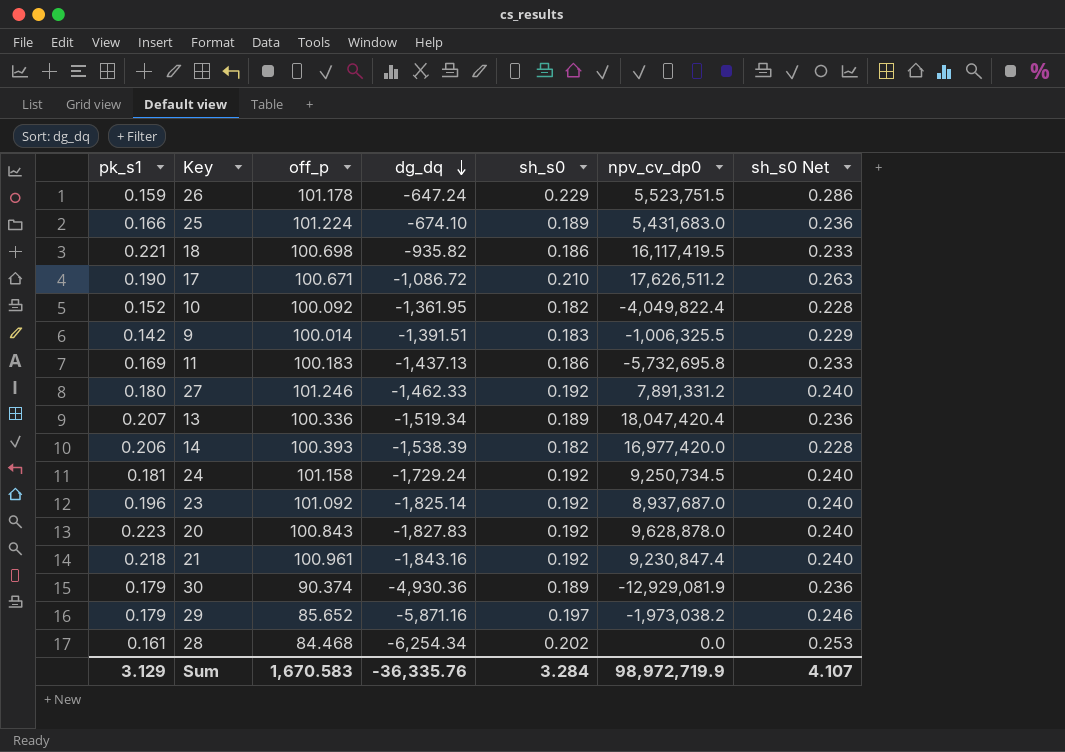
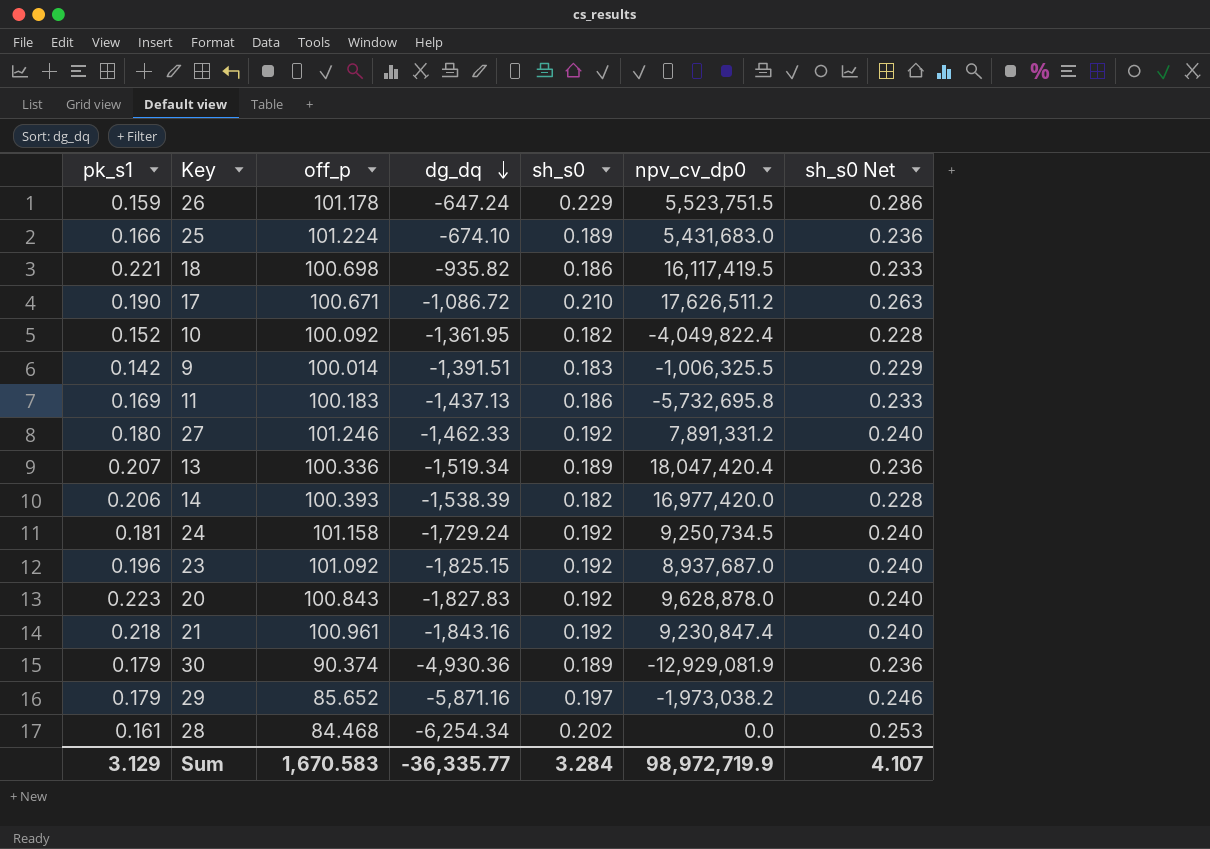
23 | dg_dq: -1,825.14 -> -1,825.15
Sum | dg_dq: -36,335.76 -> -36,335.77

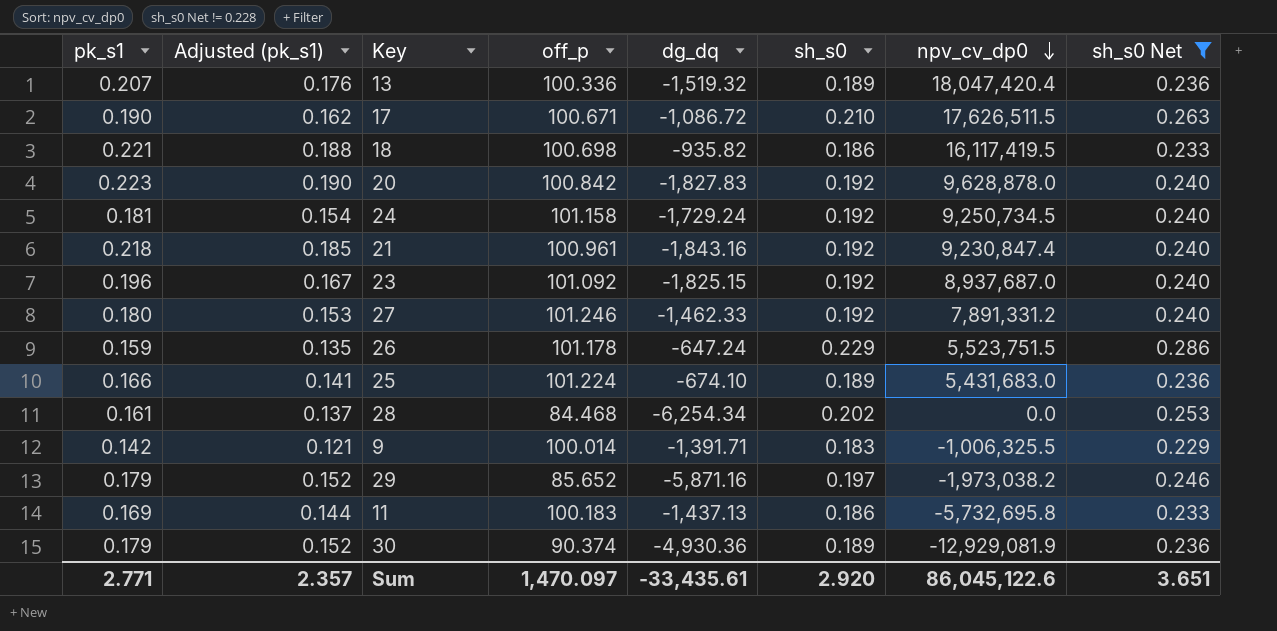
filter: none -> sh_s0 Net != 0.228
row order: dg_dq descending -> npv_cv_dp0 descending
column Adjusted (pk_s1) | formula: none -> [pk_s1] * 0.85
13 | dg_dq: -1,519.34 -> -1,519.32
17 | npv_cv_dp0: 17,626,511.2 -> 17,626,511.5
20 | off_p: 100.843 -> 100.842
9 | dg_dq: -1,391.51 -> -1,391.71
Sum | pk_s1: 3.129 -> 2.771
Sum | off_p: 1,670.583 -> 1,470.097
Sum | dg_dq: -36,335.77 -> -33,435.61
Sum | sh_s0: 3.284 -> 2.920
Sum | npv_cv_dp0: 98,972,719.9 -> 86,045,122.6
Sum | sh_s0 Net: 4.107 -> 3.651

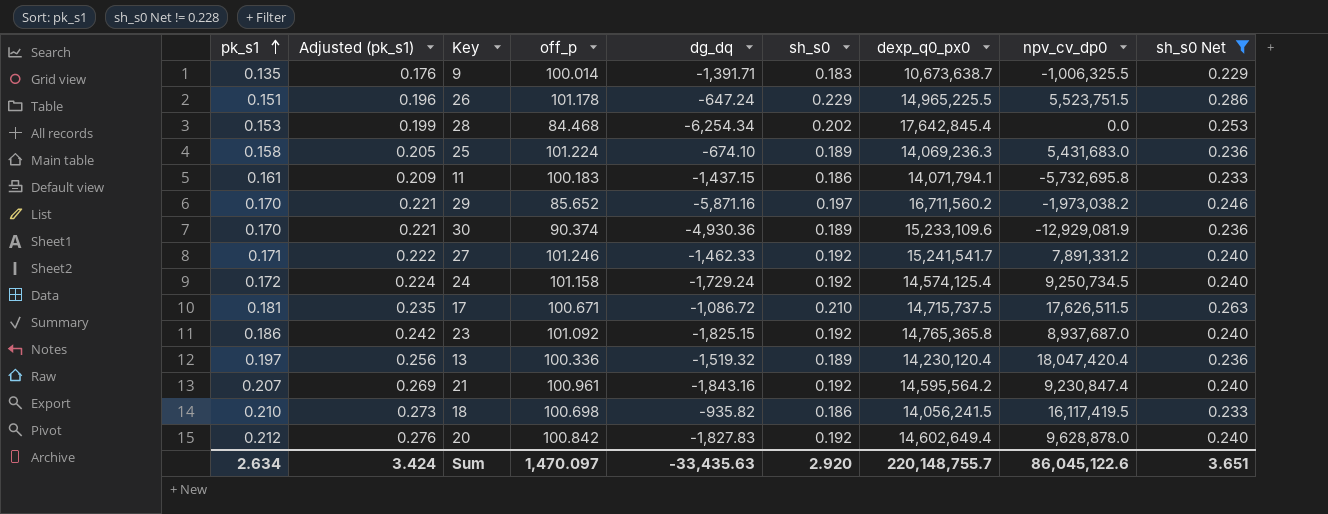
row order: npv_cv_dp0 descending -> pk_s1 ascending
column Adjusted (pk_s1) | formula: [pk_s1] * 0.85 -> [pk_s1] * 1.3
column dexp_q0_px0 | position: none -> 7
9 | pk_s1: 0.142 -> 0.135
26 | pk_s1: 0.159 -> 0.151
28 | pk_s1: 0.161 -> 0.153
25 | pk_s1: 0.166 -> 0.158
11 | pk_s1: 0.169 -> 0.161
11 | dg_dq: -1,437.13 -> -1,437.15
29 | pk_s1: 0.179 -> 0.170
30 | pk_s1: 0.179 -> 0.170
27 | pk_s1: 0.180 -> 0.171
24 | pk_s1: 0.181 -> 0.172
17 | pk_s1: 0.190 -> 0.181
23 | pk_s1: 0.196 -> 0.186
13 | pk_s1: 0.207 -> 0.197
21 | pk_s1: 0.218 -> 0.207
18 | pk_s1: 0.221 -> 0.210
20 | pk_s1: 0.223 -> 0.212
Sum | pk_s1: 2.771 -> 2.634
Sum | Adjusted (pk_s1): 2.357 -> 3.424
Sum | dg_dq: -33,435.61 -> -33,435.63

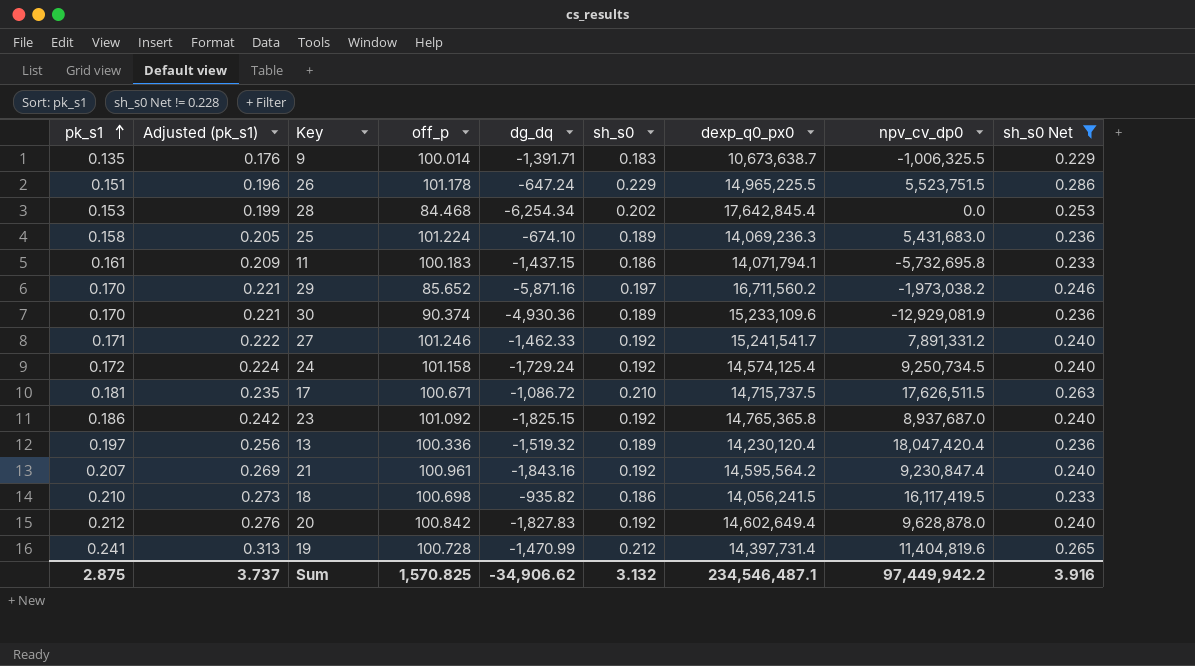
row 19: none -> 0.241 | 0.313 | 100.728 | -1,470.99 | 0.212 | 14,397,731.4 | 11,404,819.6 | 0.265
Sum | pk_s1: 2.634 -> 2.875
Sum | Adjusted (pk_s1): 3.424 -> 3.737
Sum | off_p: 1,470.097 -> 1,570.825
Sum | dg_dq: -33,435.63 -> -34,906.62
Sum | sh_s0: 2.920 -> 3.132
Sum | dexp_q0_px0: 220,148,755.7 -> 234,546,487.1
Sum | npv_cv_dp0: 86,045,122.6 -> 97,449,942.2
Sum | sh_s0 Net: 3.651 -> 3.916

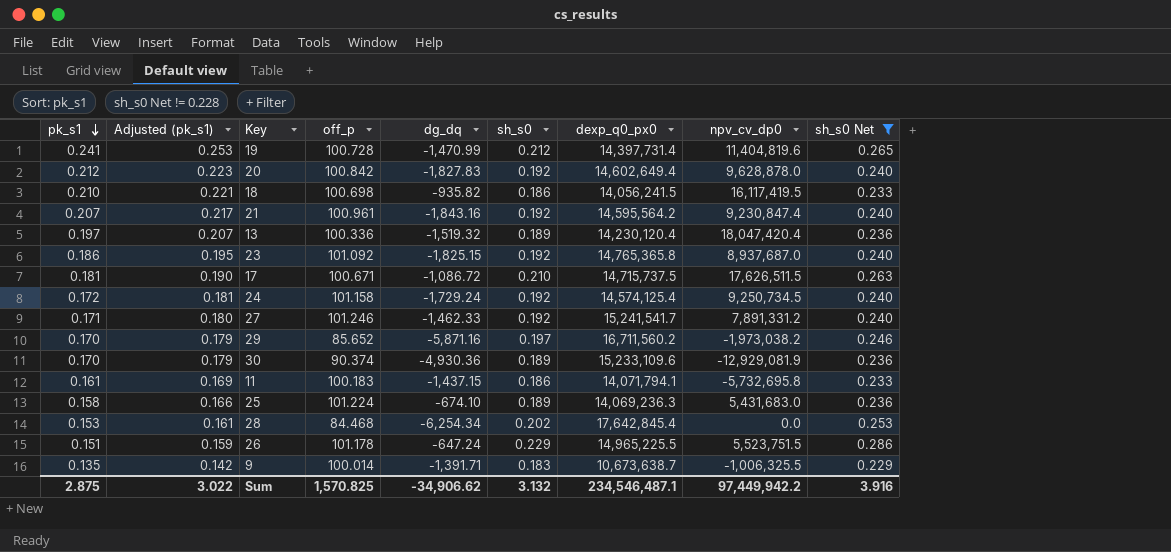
row order: pk_s1 ascending -> pk_s1 descending
column Adjusted (pk_s1) | formula: [pk_s1] * 1.3 -> [pk_s1] * 1.05
Sum | Adjusted (pk_s1): 3.737 -> 3.022

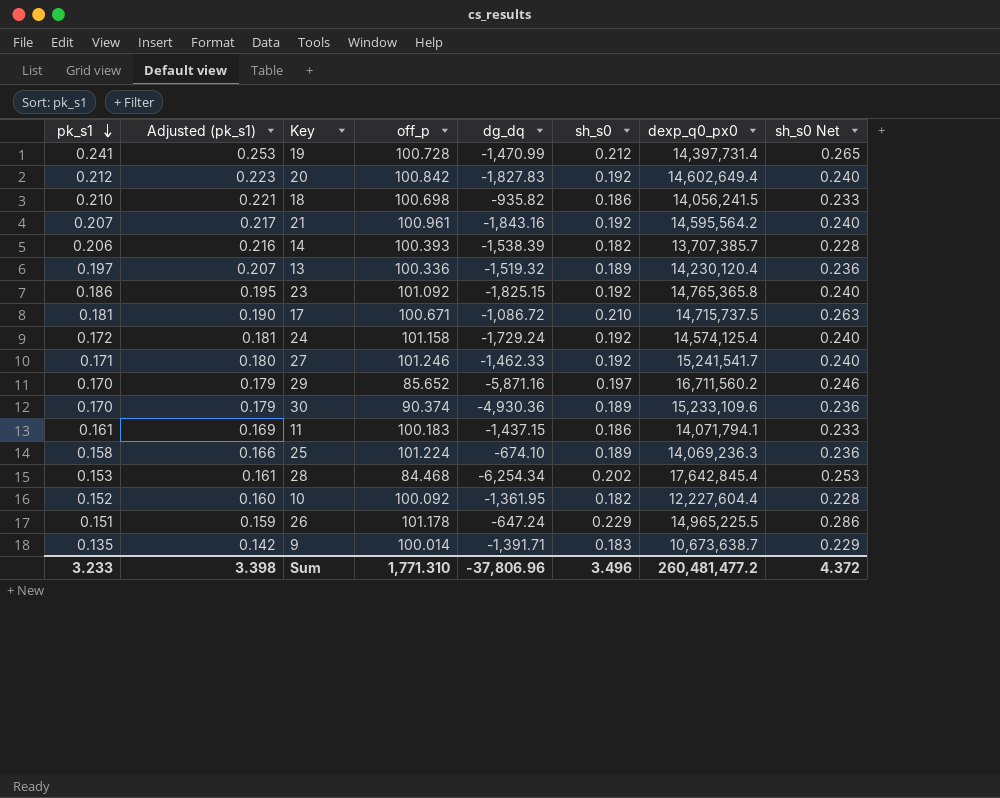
filter: sh_s0 Net != 0.228 -> none
column npv_cv_dp0 | position: 8 -> none
Sum | pk_s1: 2.875 -> 3.233
Sum | Adjusted (pk_s1): 3.022 -> 3.398
Sum | off_p: 1,570.825 -> 1,771.310
Sum | dg_dq: -34,906.62 -> -37,806.96
Sum | sh_s0: 3.132 -> 3.496
Sum | dexp_q0_px0: 234,546,487.1 -> 260,481,477.2
Sum | sh_s0 Net: 3.916 -> 4.372

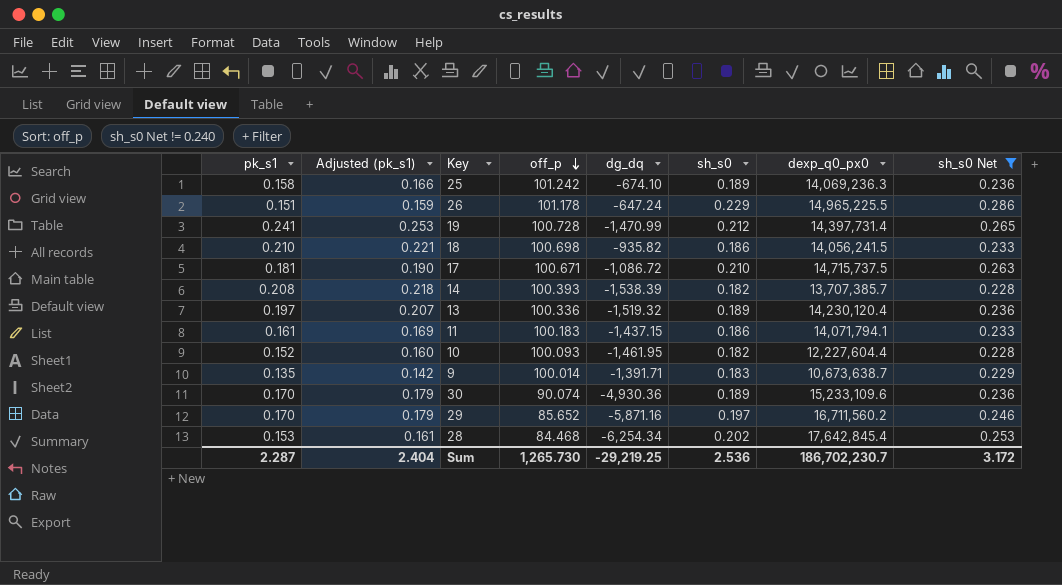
filter: none -> sh_s0 Net != 0.240
row order: pk_s1 descending -> off_p descending
25 | off_p: 101.224 -> 101.242
14 | pk_s1: 0.206 -> 0.208
14 | Adjusted (pk_s1): 0.216 -> 0.218
10 | off_p: 100.092 -> 100.093
10 | dg_dq: -1,361.95 -> -1,461.95
30 | off_p: 90.374 -> 90.074
Sum | pk_s1: 3.233 -> 2.287
Sum | Adjusted (pk_s1): 3.398 -> 2.404
Sum | off_p: 1,771.310 -> 1,265.730
Sum | dg_dq: -37,806.96 -> -29,219.25
Sum | sh_s0: 3.496 -> 2.536
Sum | dexp_q0_px0: 260,481,477.2 -> 186,702,230.7
Sum | sh_s0 Net: 4.372 -> 3.172

